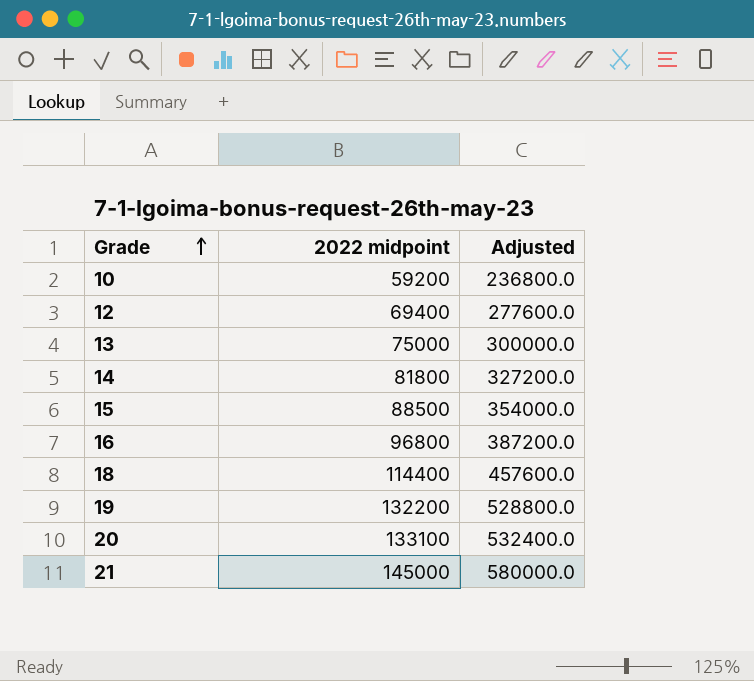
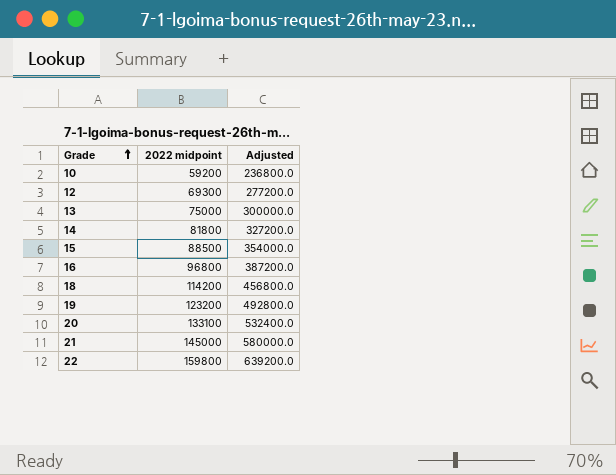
12 | 2022 midpoint: 69400 -> 69300
12 | Adjusted: 277600.0 -> 277200.0
18 | 2022 midpoint: 114400 -> 114200
18 | Adjusted: 457600.0 -> 456800.0
19 | 2022 midpoint: 132200 -> 123200
19 | Adjusted: 528800.0 -> 492800.0
row 22: none -> 159800 | 639200.0

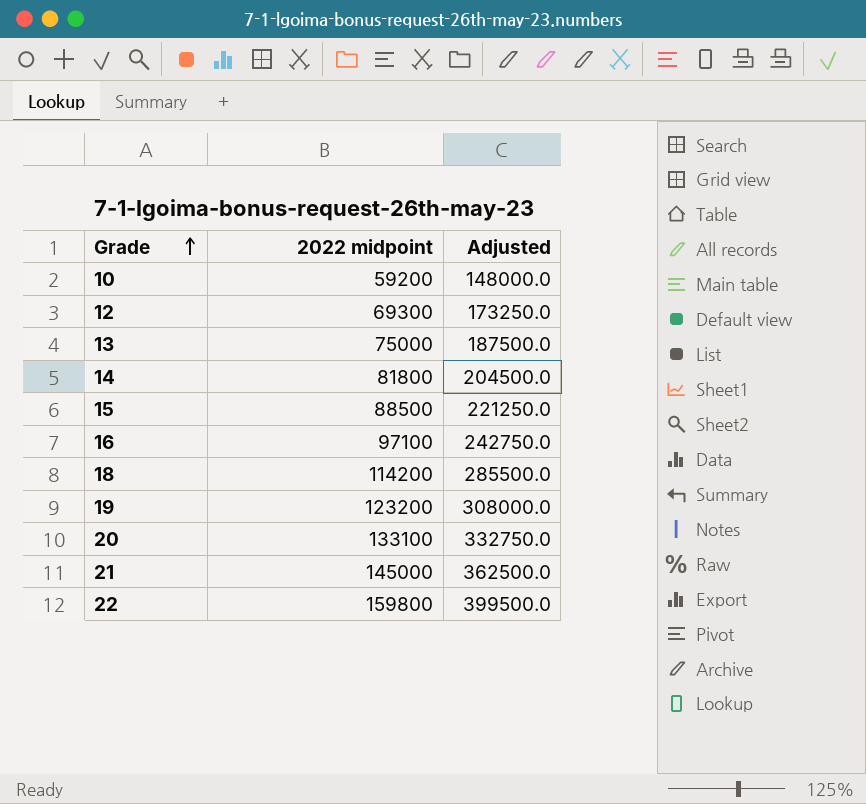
column Adjusted | formula: [2022 midpoint] * 4 -> [2022 midpoint] * 2.5
16 | 2022 midpoint: 96800 -> 97100

